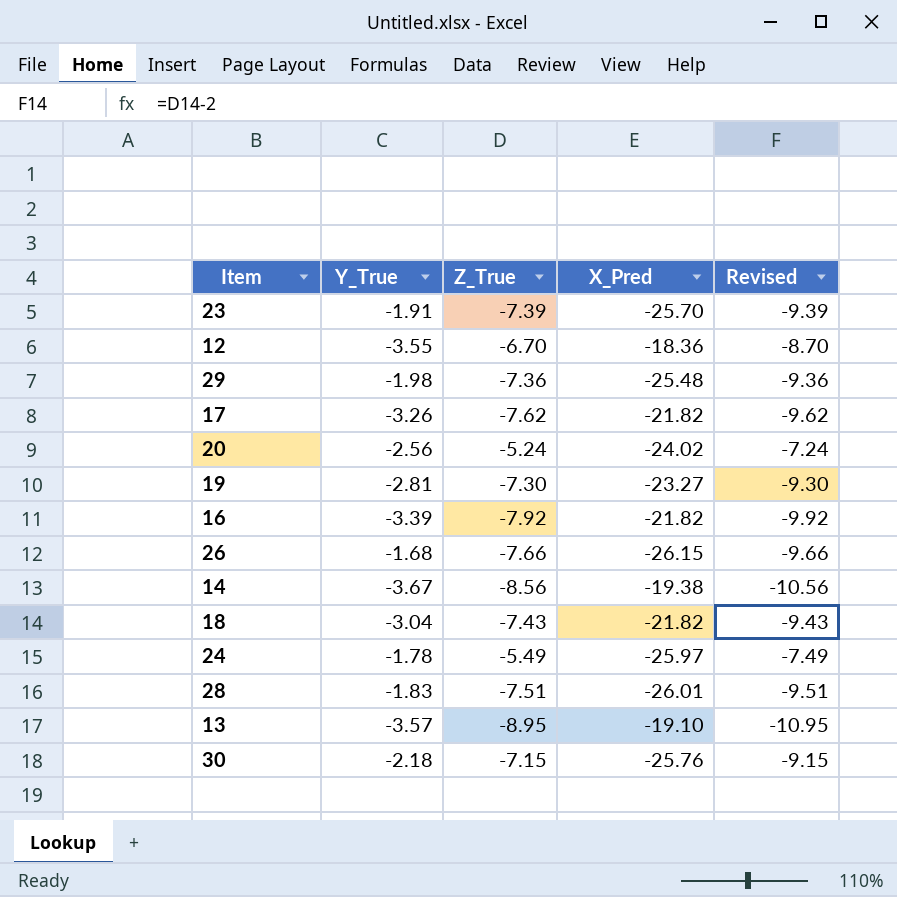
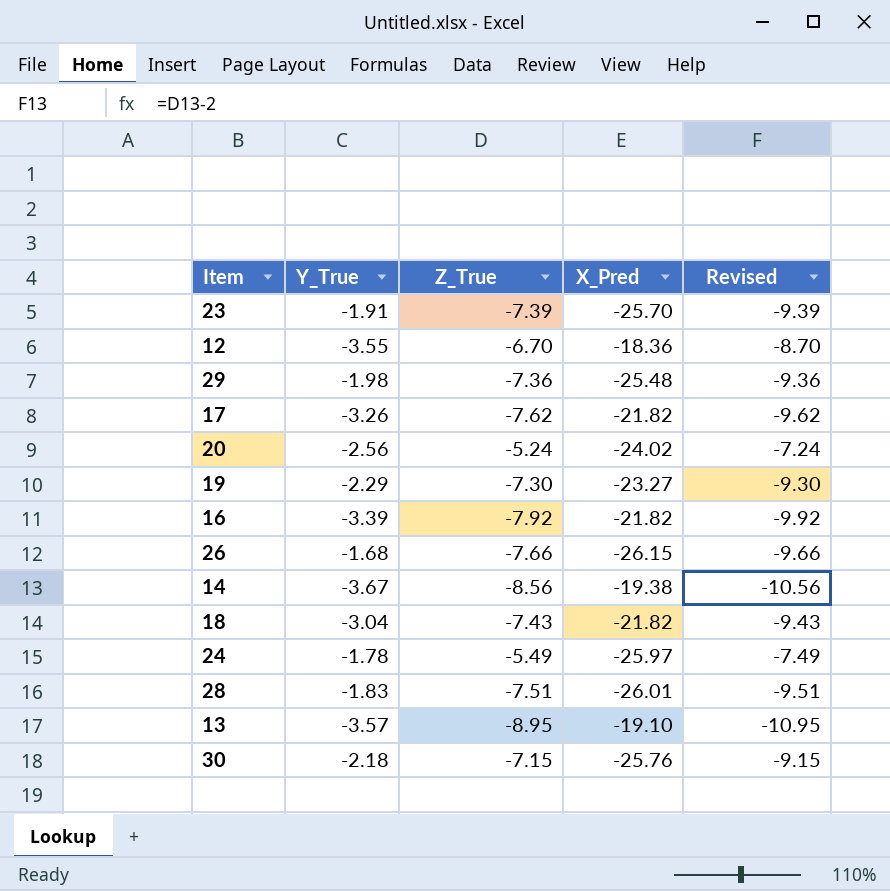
19 | Y_True: -2.81 -> -2.29

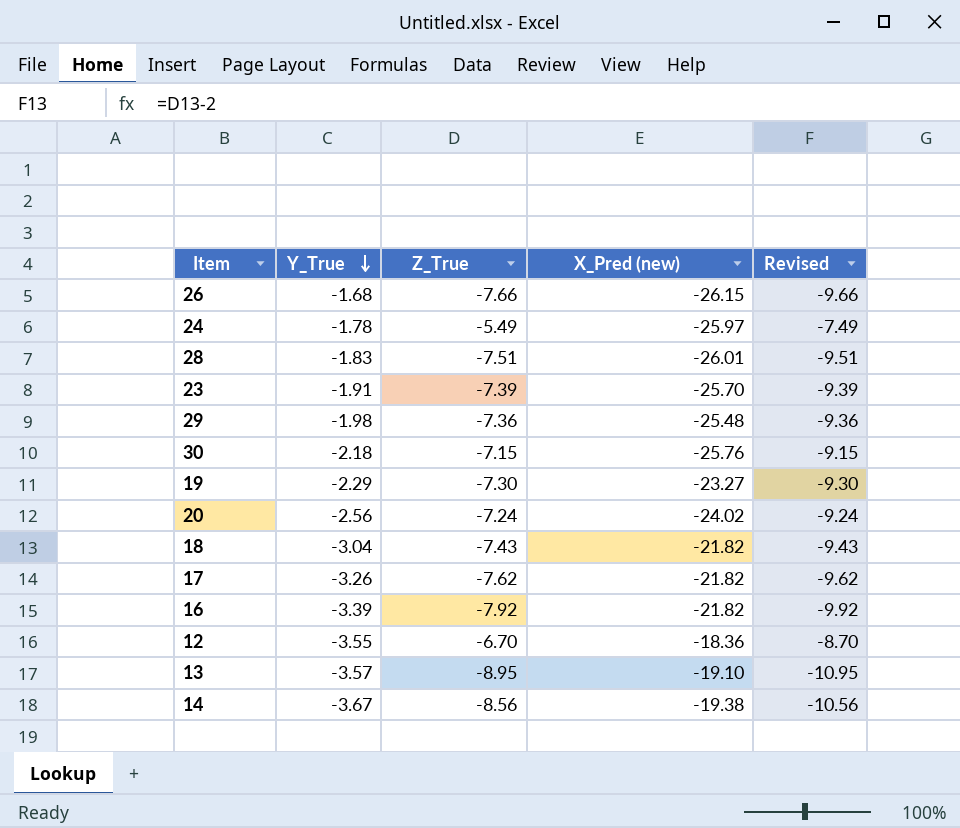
row order: none -> Y_True descending
column name: X_Pred -> X_Pred (new)
20 | Z_True: -5.24 -> -7.24
20 | Revised: -7.24 -> -9.24

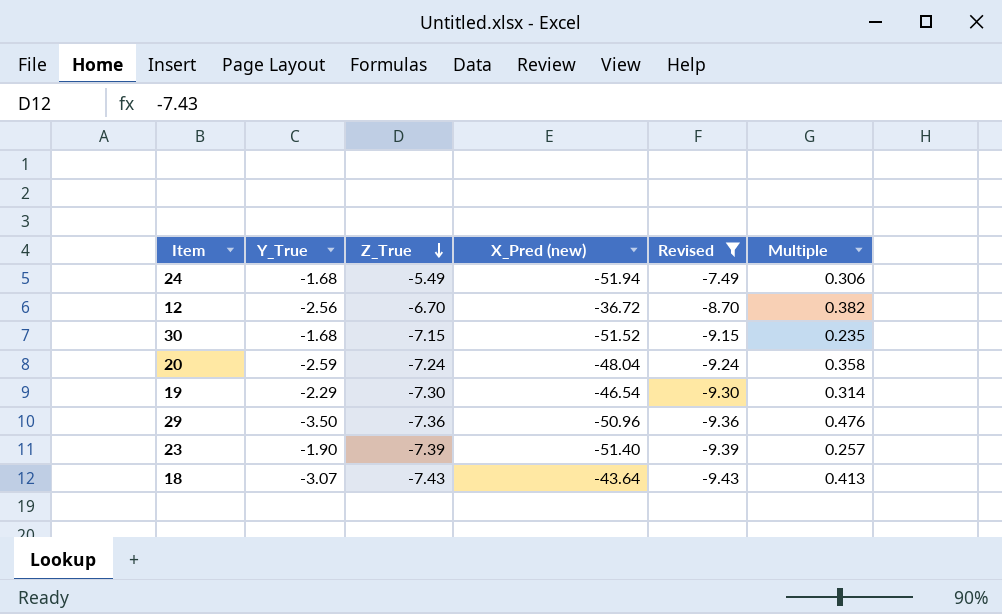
filter: none -> Revised >= -9.43
row order: Y_True descending -> Z_True descending
column Multiple | formula: none -> [Y_True] / [Z_True]
24 | Y_True: -1.78 -> -1.68
24 | X_Pred (new): -25.97 -> -51.94
12 | Y_True: -3.55 -> -2.56
12 | X_Pred (new): -18.36 -> -36.72
30 | Y_True: -2.18 -> -1.68
30 | X_Pred (new): -25.76 -> -51.52
20 | Y_True: -2.56 -> -2.59
20 | X_Pred (new): -24.02 -> -48.04
19 | X_Pred (new): -23.27 -> -46.54
29 | Y_True: -1.98 -> -3.50
29 | X_Pred (new): -25.48 -> -50.96
23 | Y_True: -1.91 -> -1.90
23 | X_Pred (new): -25.70 -> -51.40
18 | Y_True: -3.04 -> -3.07
18 | X_Pred (new): -21.82 -> -43.64

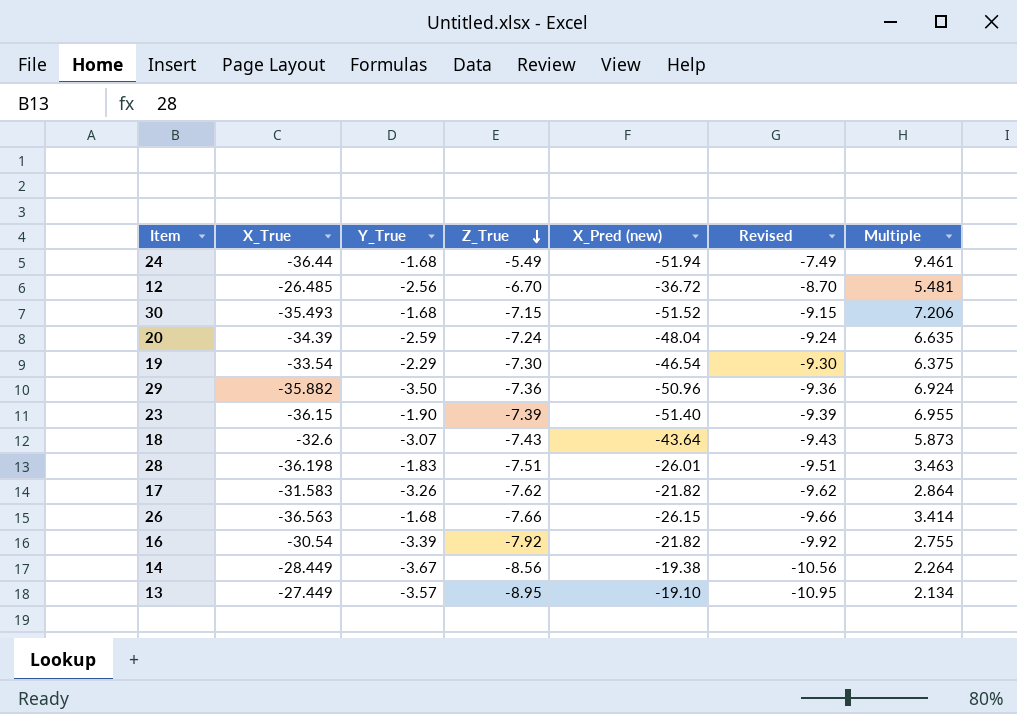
filter: Revised >= -9.43 -> none
column X_True | position: none -> 2
column Multiple | formula: [Y_True] / [Z_True] -> [X_Pred (new)] / [Z_True]

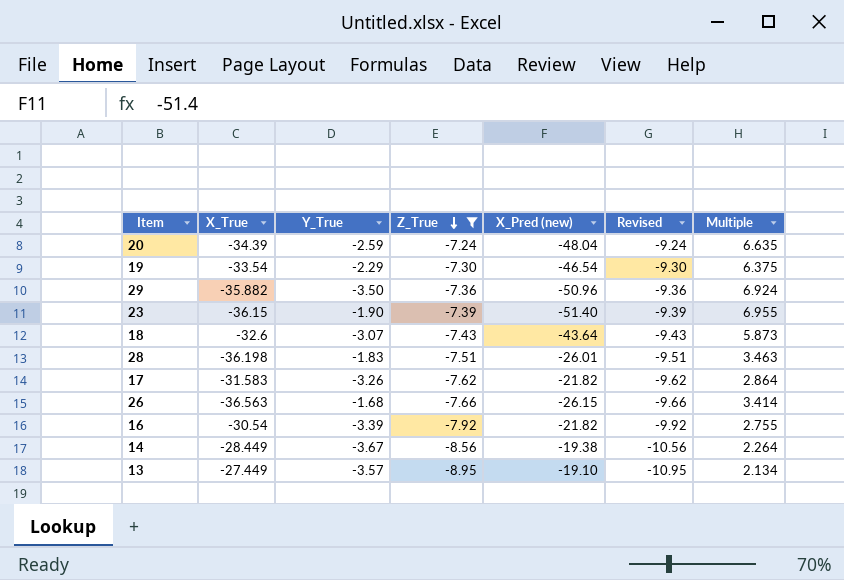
filter: none -> Z_True <= -7.24

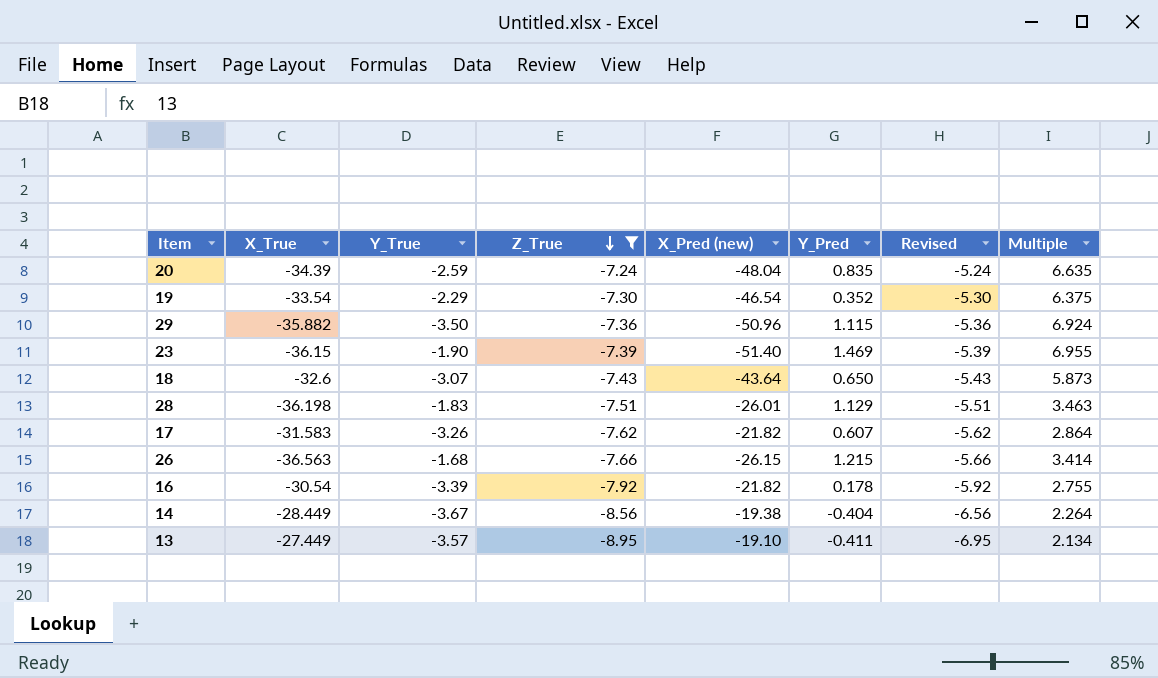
column Y_Pred | position: none -> 6
column Revised | formula: [Z_True] - 2 -> [Z_True] + 2

